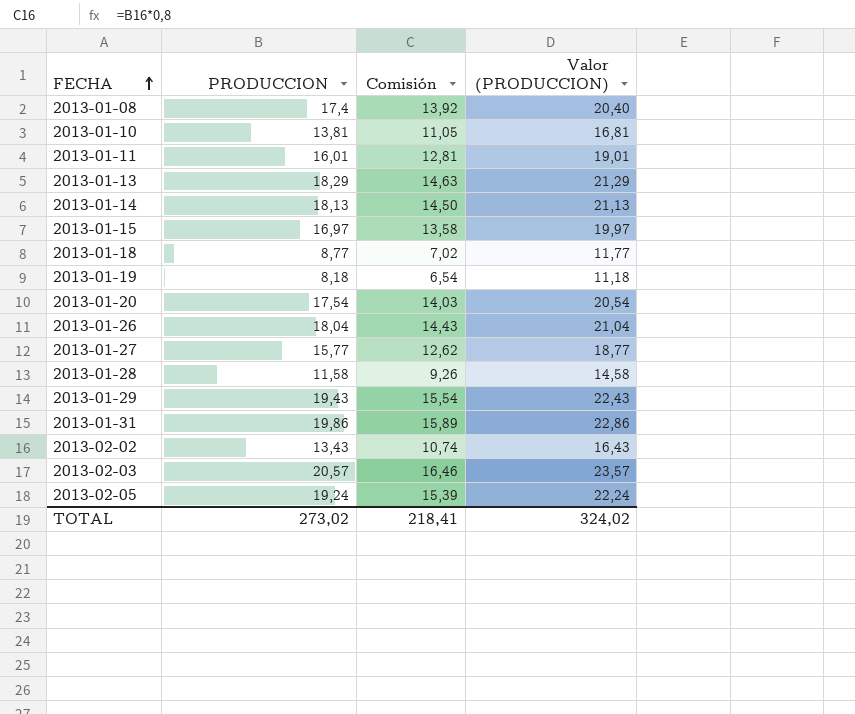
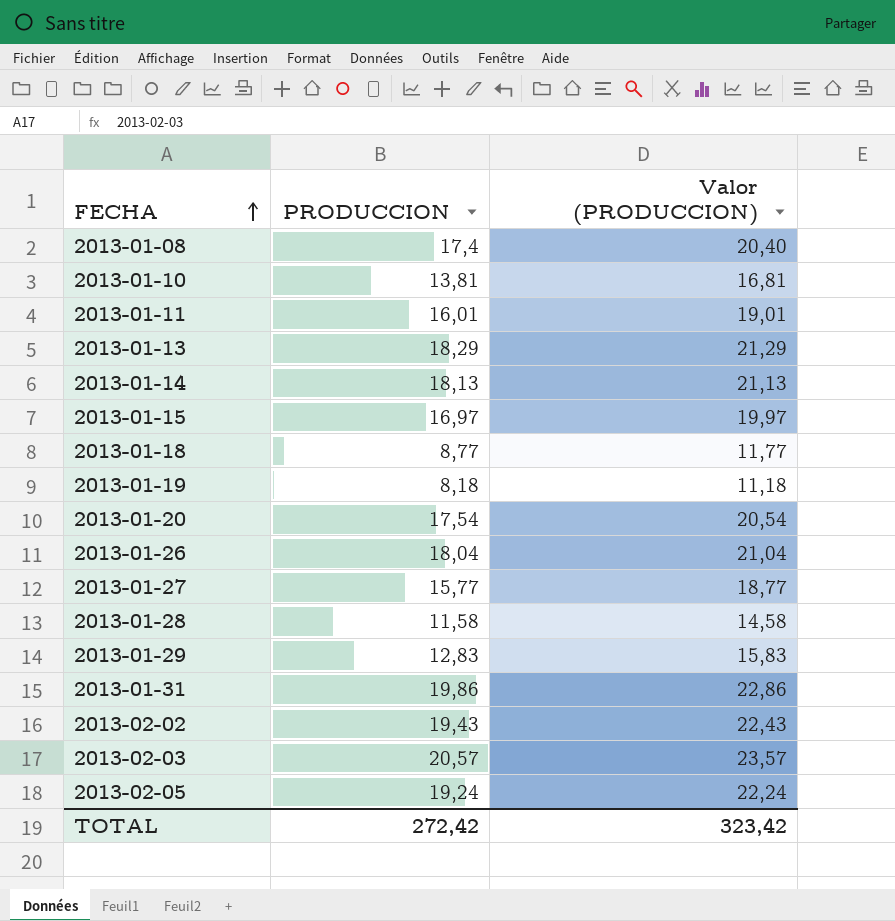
column Comisión | formula: [PRODUCCION] * 0,8 -> none
2013-01-29 | PRODUCCION: 19,43 -> 12,83
2013-01-29 | Valor (PRODUCCION): 22,43 -> 15,83
2013-02-02 | PRODUCCION: 13,43 -> 19,43
2013-02-02 | Valor (PRODUCCION): 16,43 -> 22,43
TOTAL | PRODUCCION: 273,02 -> 272,42
TOTAL | Valor (PRODUCCION): 324,02 -> 323,42

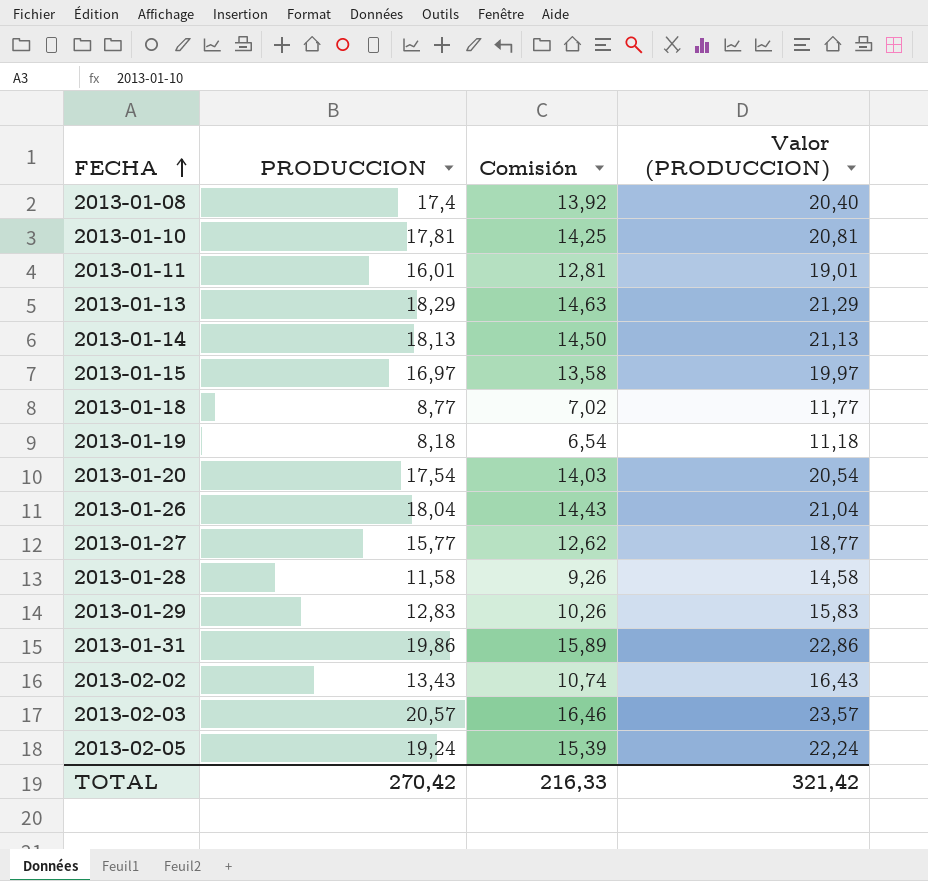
column Comisión | formula: none -> [PRODUCCION] * 0,8
2013-01-10 | PRODUCCION: 13,81 -> 17,81
2013-01-10 | Valor (PRODUCCION): 16,81 -> 20,81
2013-02-02 | PRODUCCION: 19,43 -> 13,43
2013-02-02 | Valor (PRODUCCION): 22,43 -> 16,43
TOTAL | PRODUCCION: 272,42 -> 270,42
TOTAL | Valor (PRODUCCION): 323,42 -> 321,42

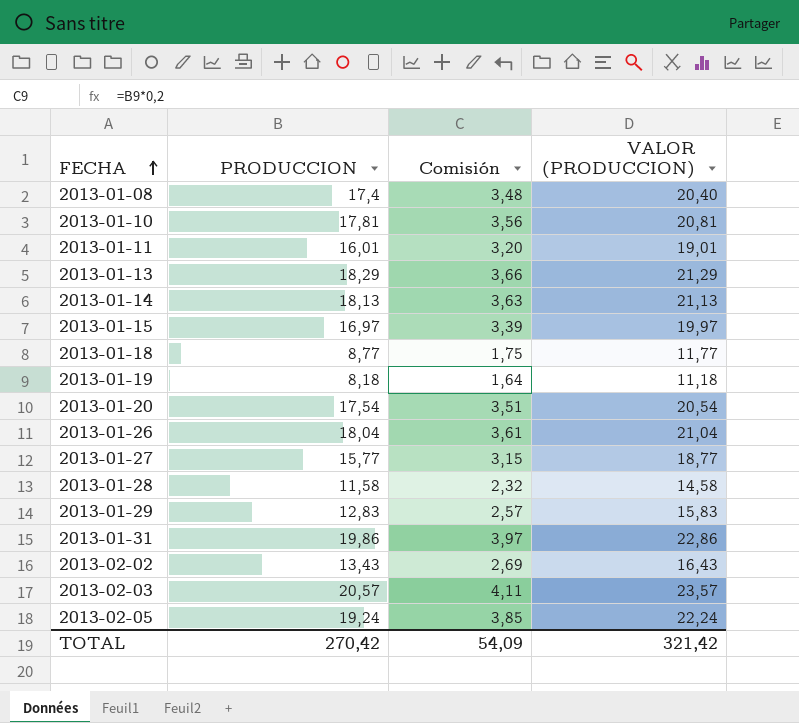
column Comisión | formula: [PRODUCCION] * 0,8 -> [PRODUCCION] * 0,2
column name: Valor (PRODUCCION) -> VALOR (PRODUCCION)
TOTAL | Comisión: 216,33 -> 54,09

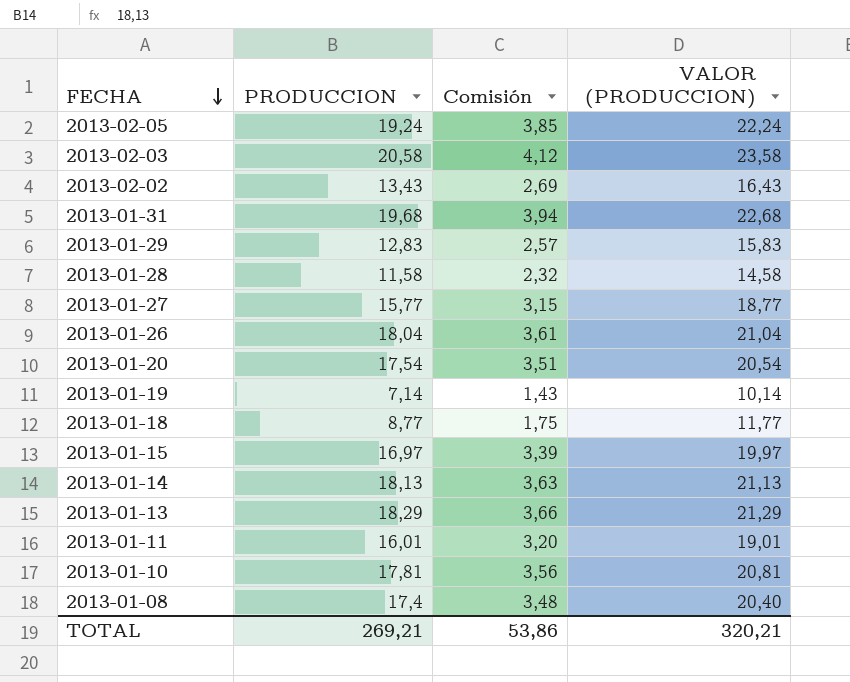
row order: FECHA ascending -> FECHA descending
2013-02-03 | PRODUCCION: 20,57 -> 20,58
2013-02-03 | Comisión: 4,11 -> 4,12
2013-02-03 | VALOR (PRODUCCION): 23,57 -> 23,58
2013-01-31 | PRODUCCION: 19,86 -> 19,68
2013-01-31 | Comisión: 3,97 -> 3,94
2013-01-31 | VALOR (PRODUCCION): 22,86 -> 22,68
2013-01-19 | PRODUCCION: 8,18 -> 7,14
2013-01-19 | Comisión: 1,64 -> 1,43
2013-01-19 | VALOR (PRODUCCION): 11,18 -> 10,14
TOTAL | PRODUCCION: 270,42 -> 269,21
TOTAL | Comisión: 54,09 -> 53,86
TOTAL | VALOR (PRODUCCION): 321,42 -> 320,21

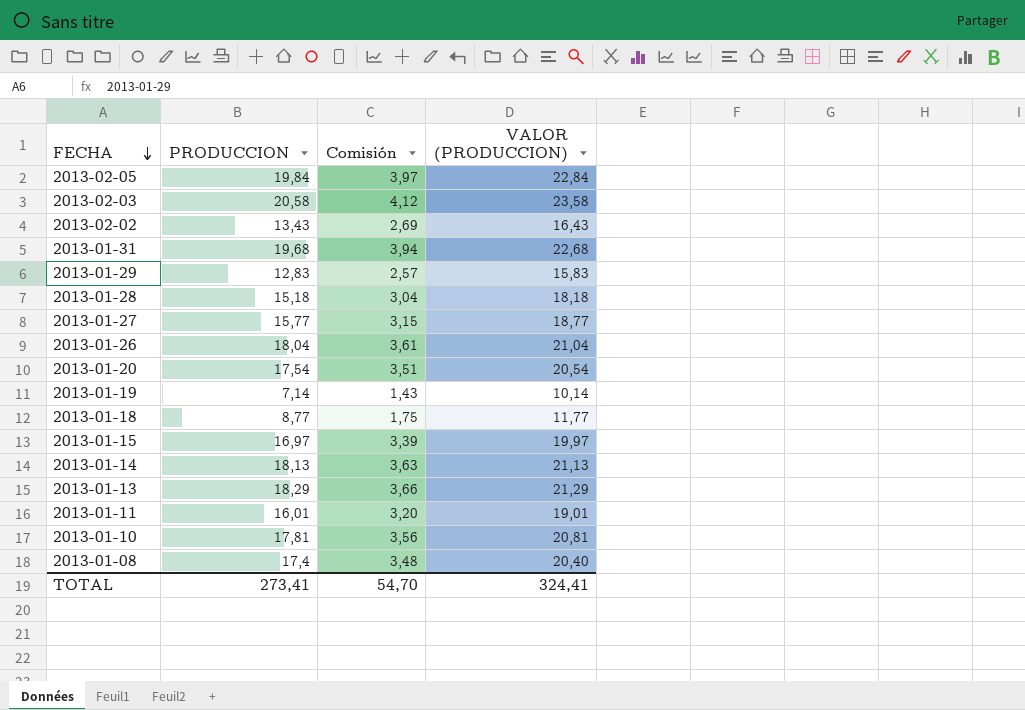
2013-02-05 | PRODUCCION: 19,24 -> 19,84
2013-02-05 | Comisión: 3,85 -> 3,97
2013-02-05 | VALOR (PRODUCCION): 22,24 -> 22,84
2013-01-28 | PRODUCCION: 11,58 -> 15,18
2013-01-28 | Comisión: 2,32 -> 3,04
2013-01-28 | VALOR (PRODUCCION): 14,58 -> 18,18
TOTAL | PRODUCCION: 269,21 -> 273,41
TOTAL | Comisión: 53,86 -> 54,70
TOTAL | VALOR (PRODUCCION): 320,21 -> 324,41

